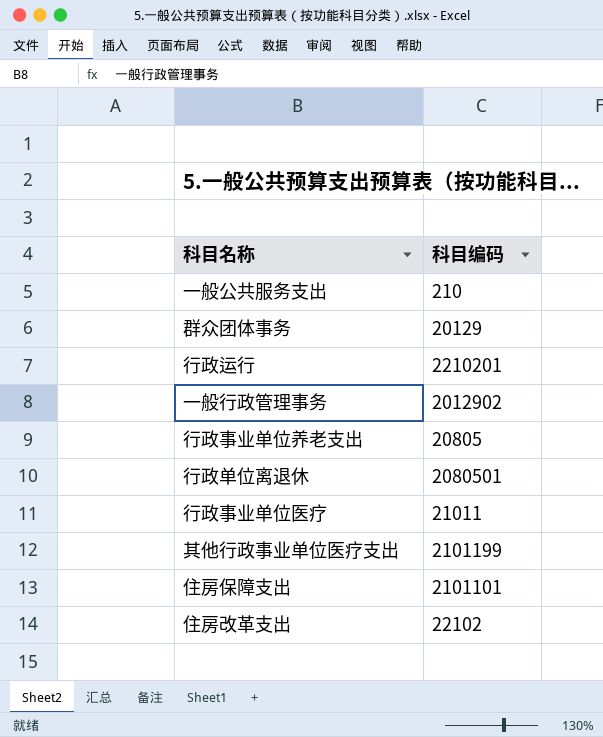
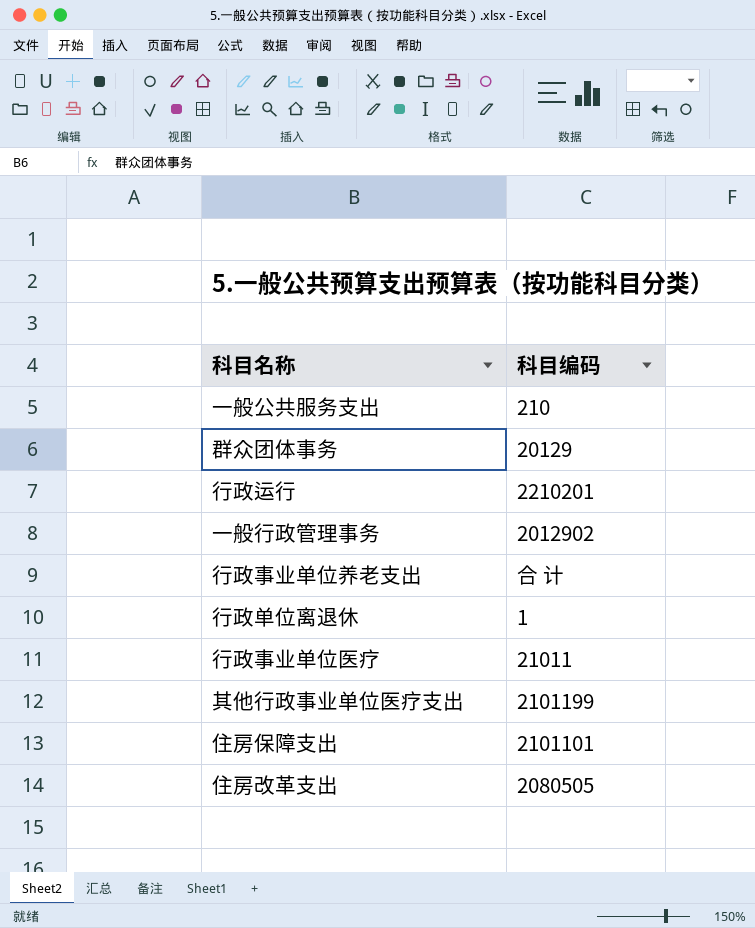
行政事业单位养老支出 | 科目编码: 20805 -> 合 计
行政单位离退休 | 科目编码: 2080501 -> 1
住房改革支出 | 科目编码: 22102 -> 2080505

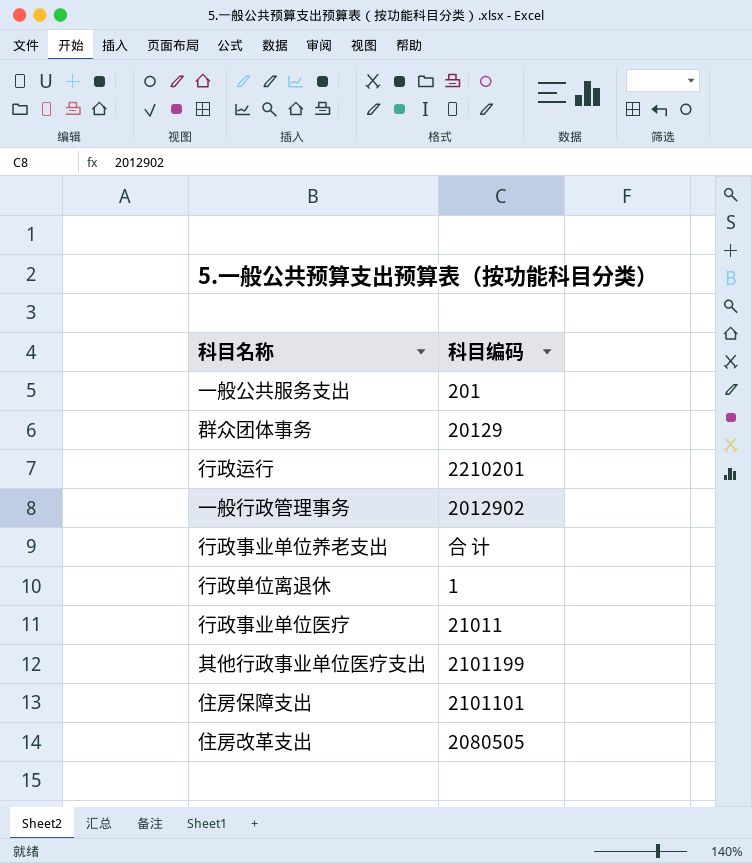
一般公共服务支出 | 科目编码: 210 -> 201

